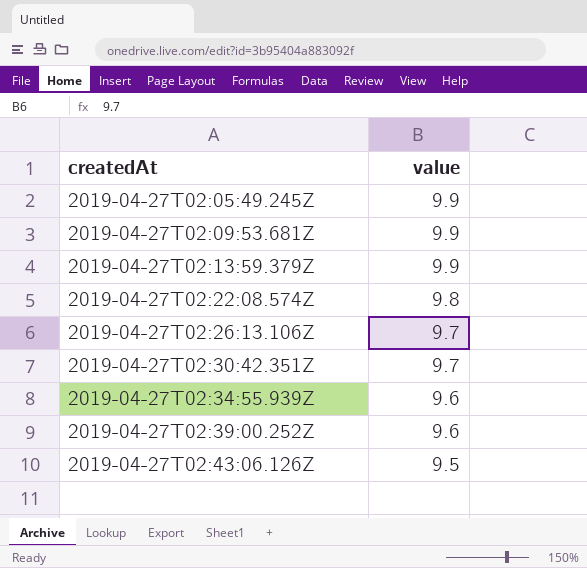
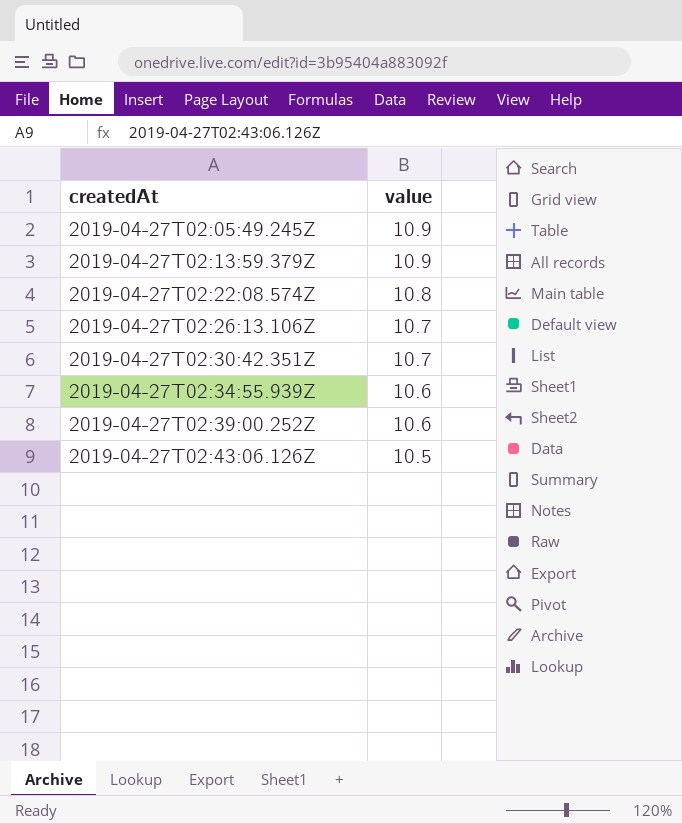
row 2019-04-27T02:09:53.681Z: 9.9 -> none
2019-04-27T02:05:49.245Z | value: 9.9 -> 10.9
2019-04-27T02:13:59.379Z | value: 9.9 -> 10.9
2019-04-27T02:22:08.574Z | value: 9.8 -> 10.8
2019-04-27T02:26:13.106Z | value: 9.7 -> 10.7
2019-04-27T02:30:42.351Z | value: 9.7 -> 10.7
2019-04-27T02:34:55.939Z | value: 9.6 -> 10.6
2019-04-27T02:39:00.252Z | value: 9.6 -> 10.6
2019-04-27T02:43:06.126Z | value: 9.5 -> 10.5

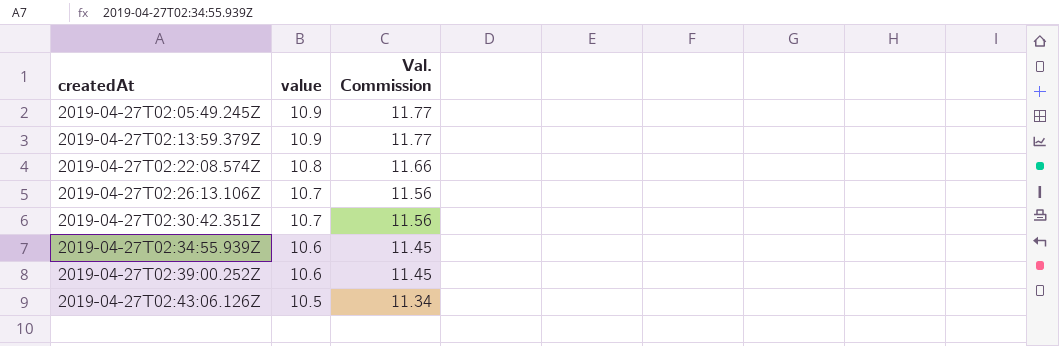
column Val. Commission | formula: none -> [value] * 1.08

